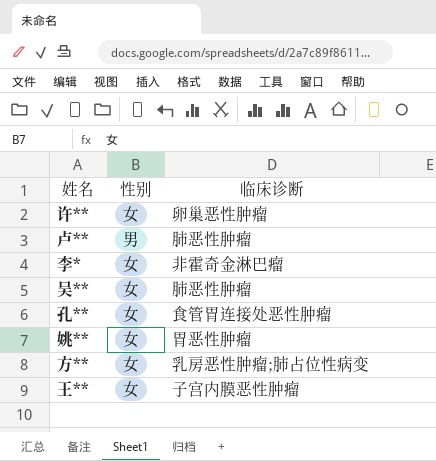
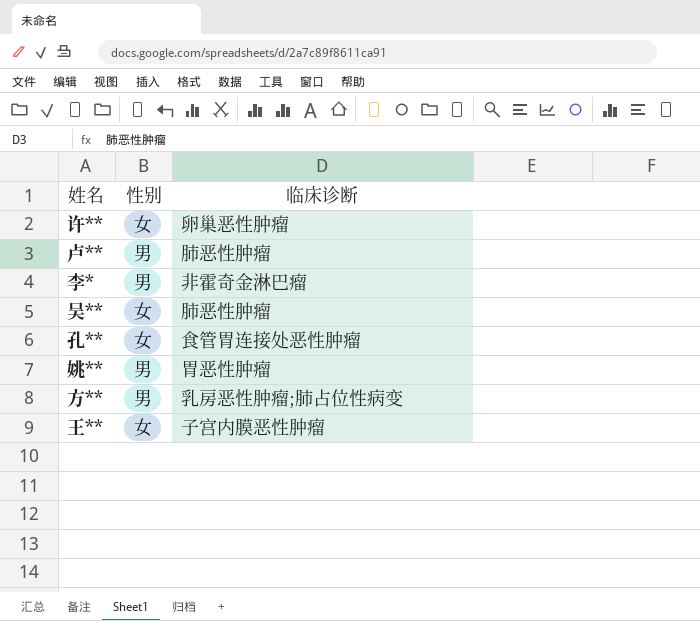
李* | 性别: 女 -> 男
姚** | 性别: 女 -> 男
方** | 性别: 女 -> 男

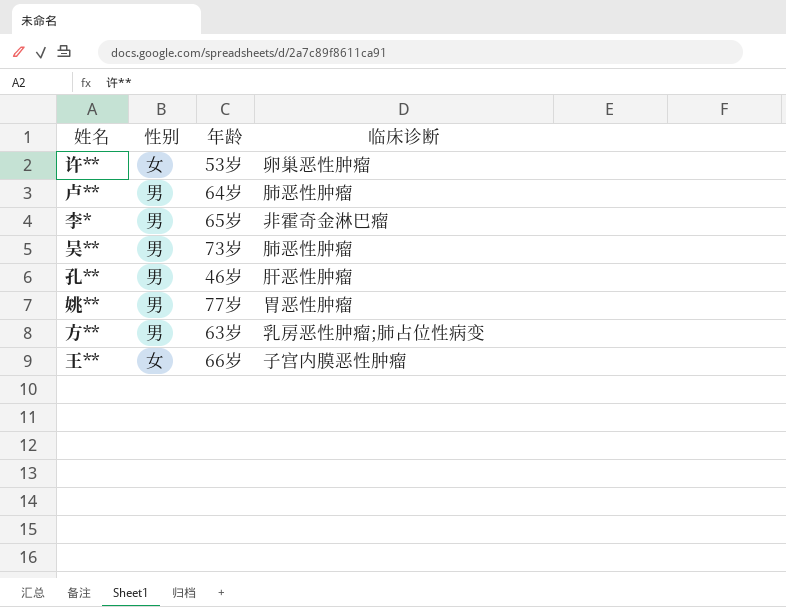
column 年龄 | position: none -> 3
吴** | 性别: 女 -> 男
孔** | 性别: 女 -> 男
孔** | 临床诊断: 食管胃连接处恶性肿瘤 -> 肝恶性肿瘤

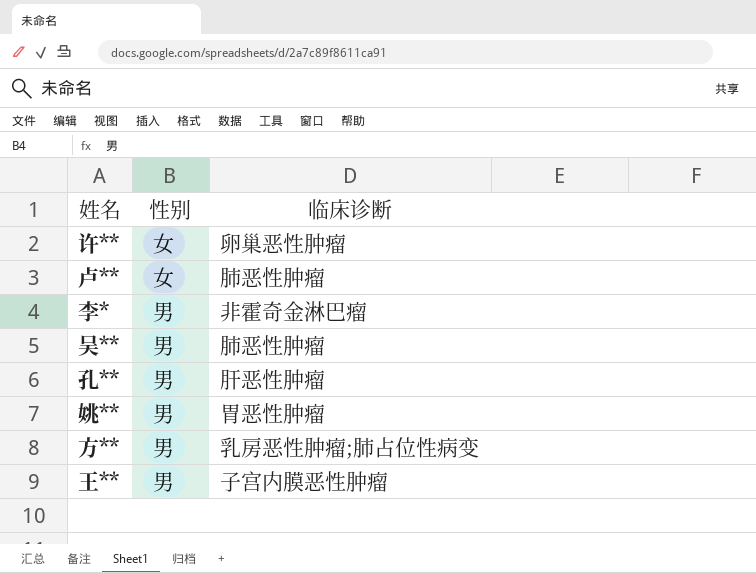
column 年龄 | position: 3 -> none
卢** | 性别: 男 -> 女
王** | 性别: 女 -> 男

